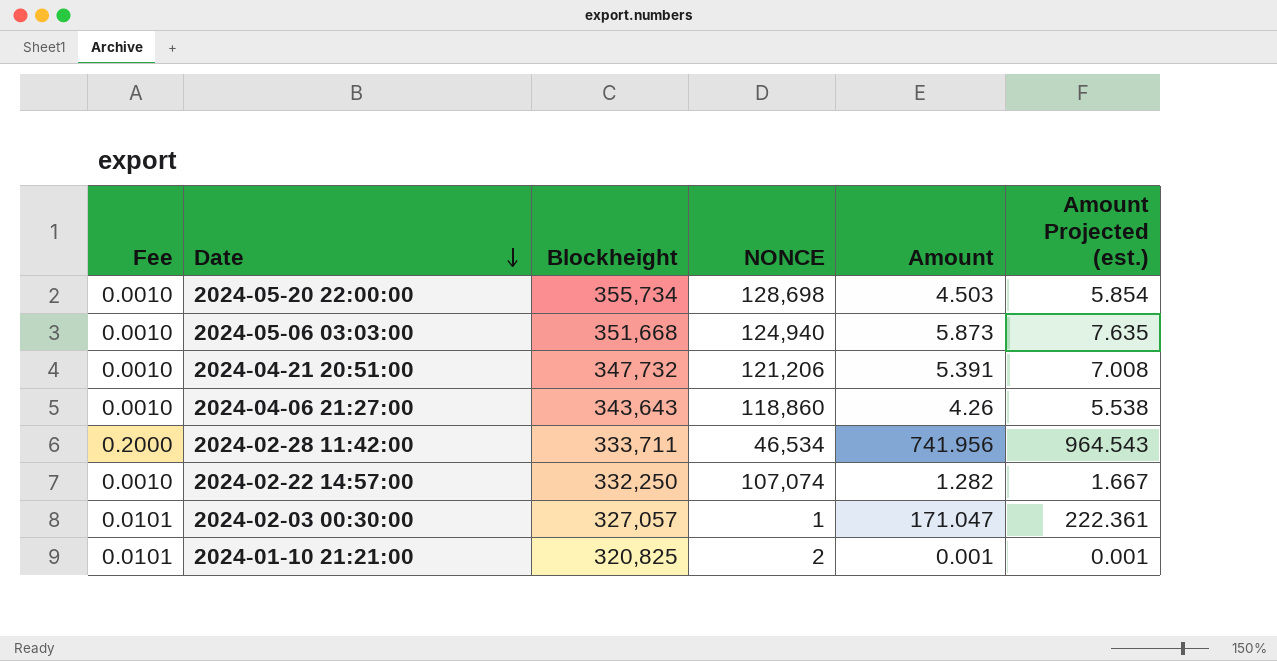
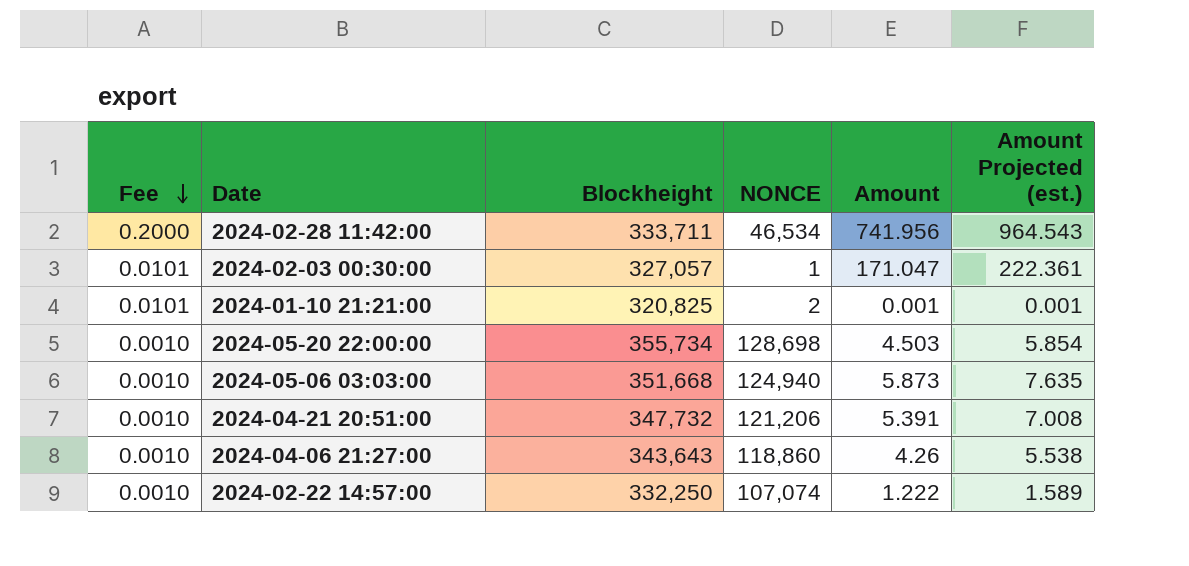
row order: Date descending -> Fee descending
2024-02-22 14:57:00 | Amount: 1.282 -> 1.222
2024-02-22 14:57:00 | Amount Projected (est.): 1.667 -> 1.589

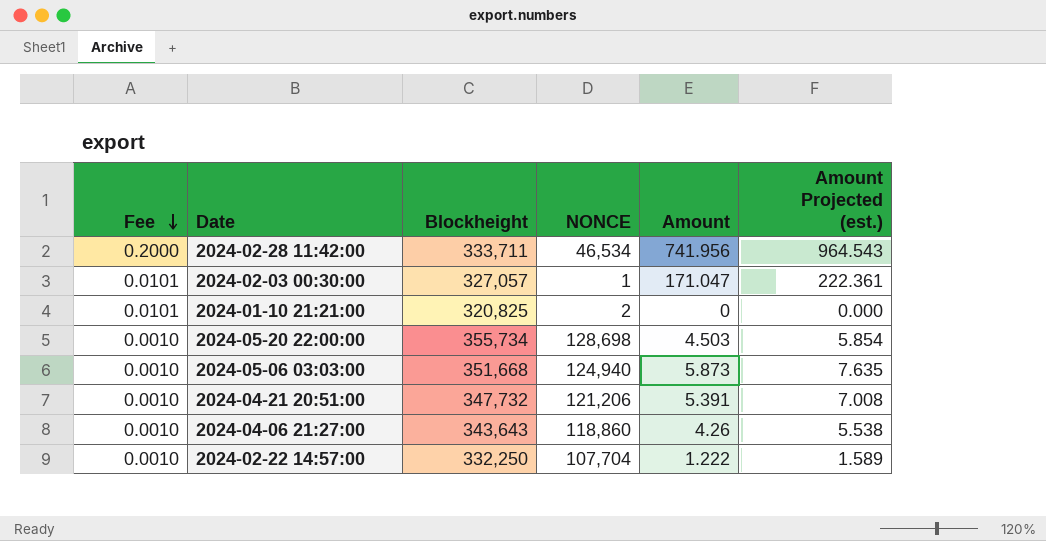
2024-01-10 21:21:00 | Amount: 0.001 -> 0
2024-01-10 21:21:00 | Amount Projected (est.): 0.001 -> 0.000
2024-02-22 14:57:00 | NONCE: 107,074 -> 107,704

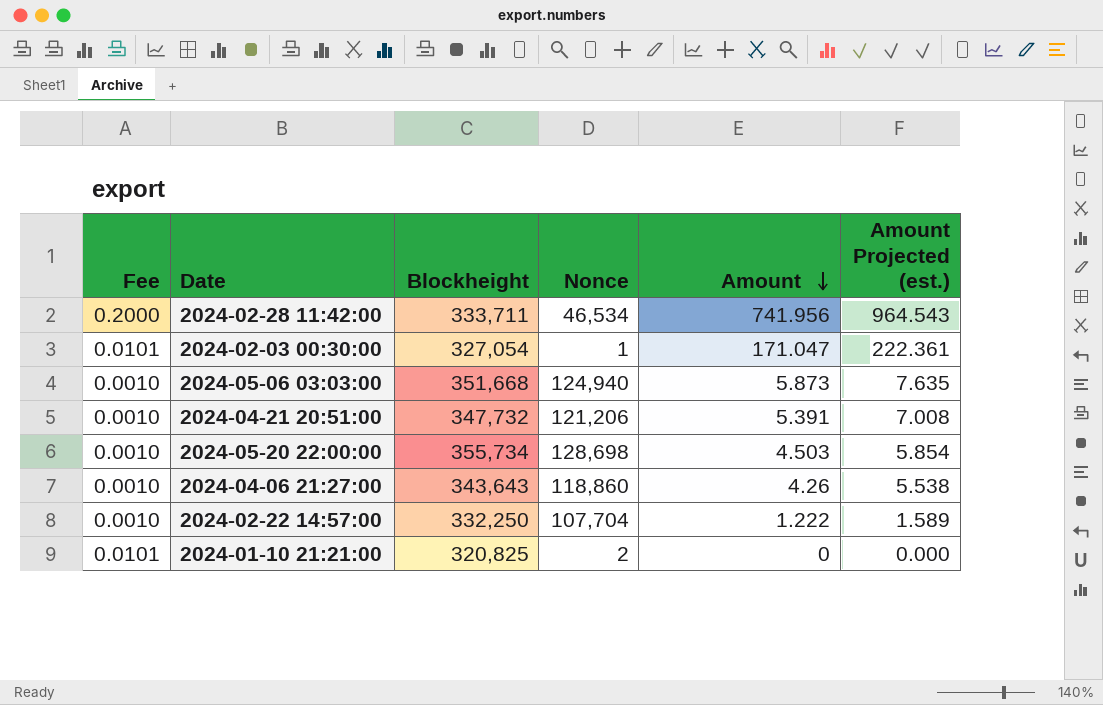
row order: Fee descending -> Amount descending
column name: NONCE -> Nonce
2024-02-03 00:30:00 | Blockheight: 327,057 -> 327,054

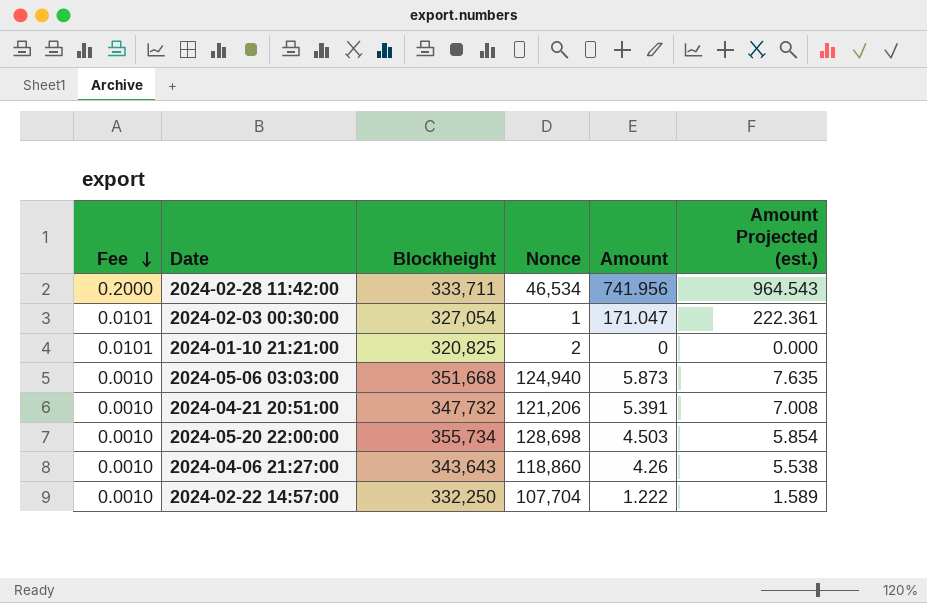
row order: Amount descending -> Fee descending

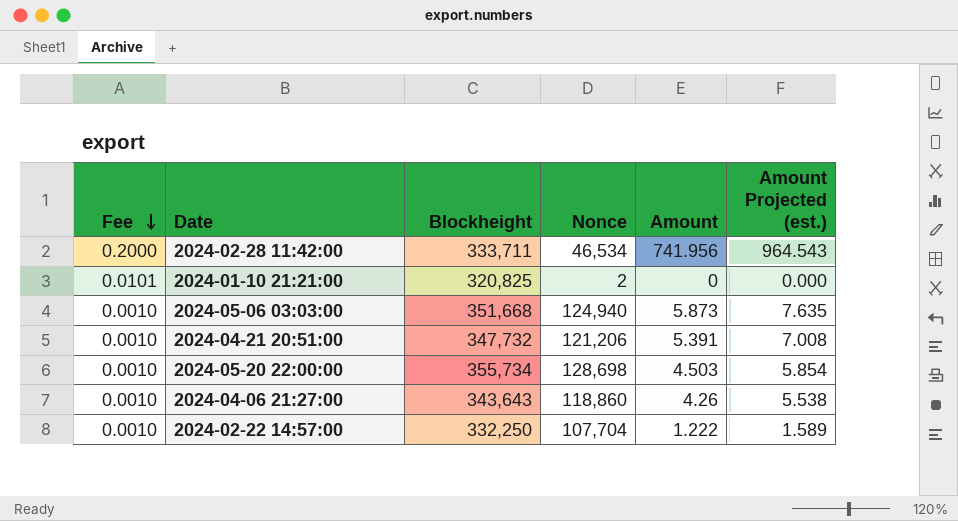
row 2024-02-03 00:30:00: 0.0101 | 327,054 | 1 | 171.047 | 222.361 -> none

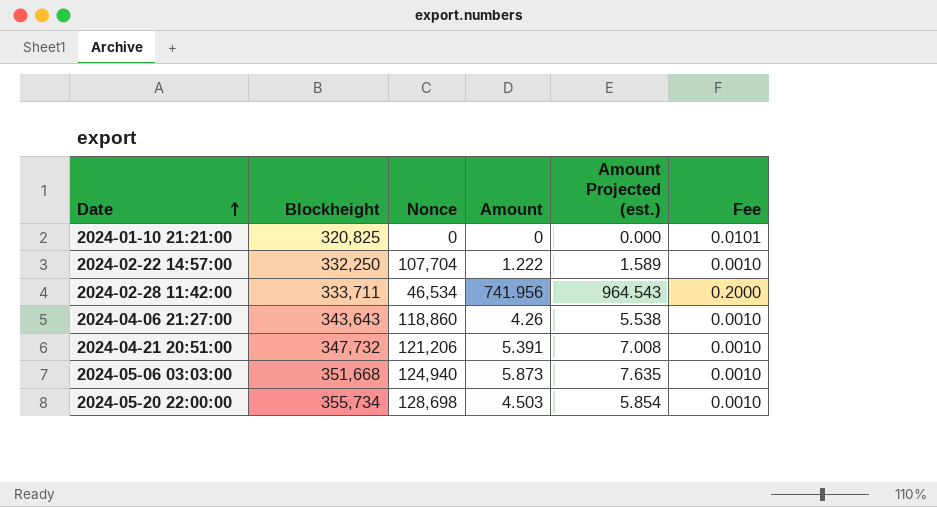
row order: Fee descending -> Date ascending
column Fee | position: 1 -> 6
2024-01-10 21:21:00 | Nonce: 2 -> 0

